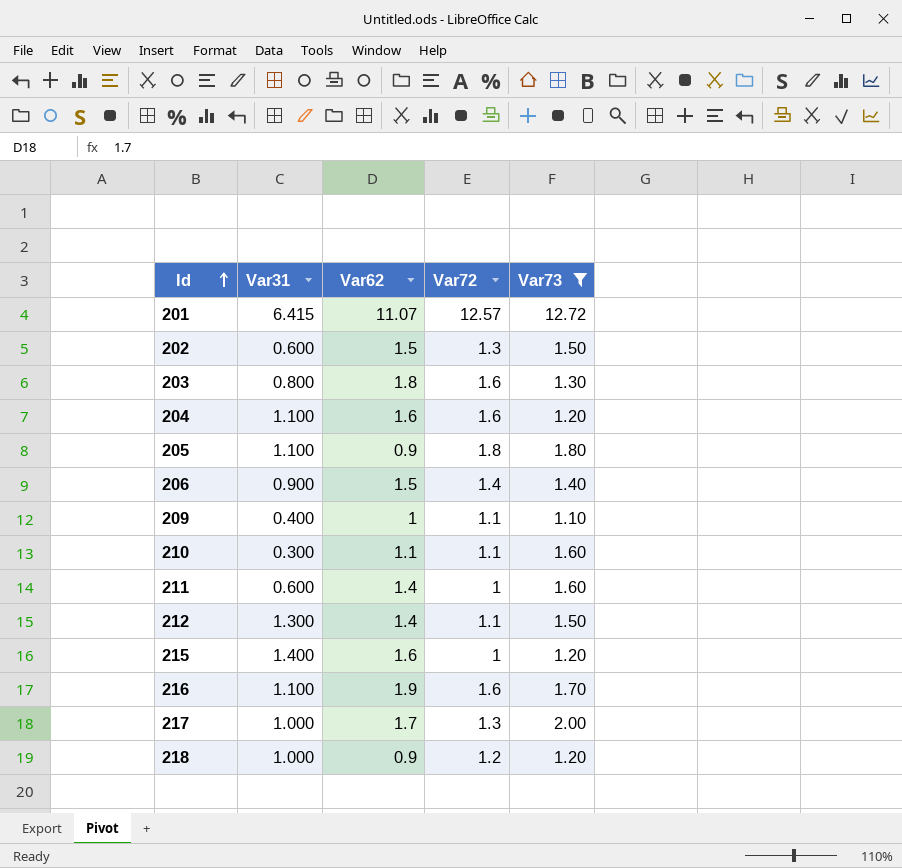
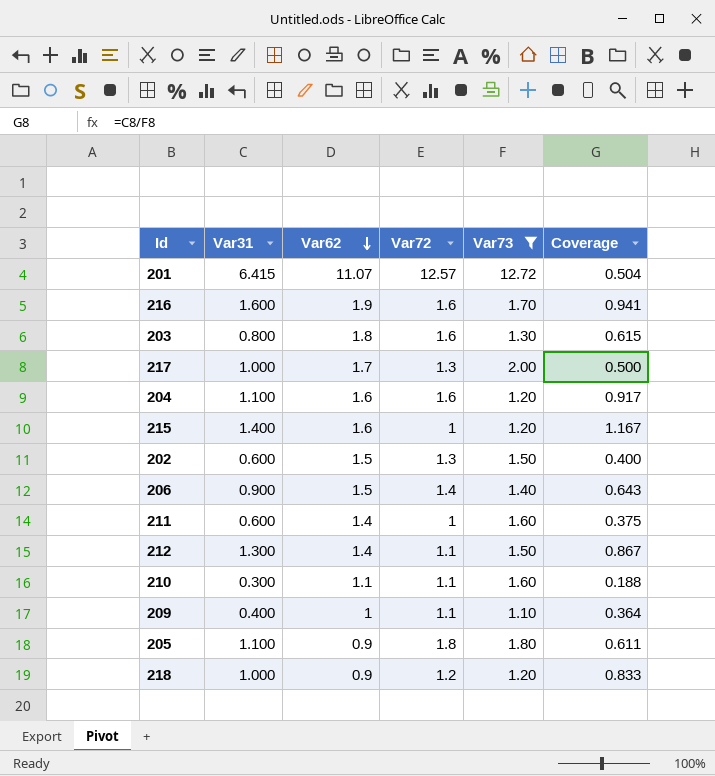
row order: Id ascending -> Var62 descending
column Coverage | formula: none -> [Var31] / [Var73]
216 | Var31: 1.100 -> 1.600

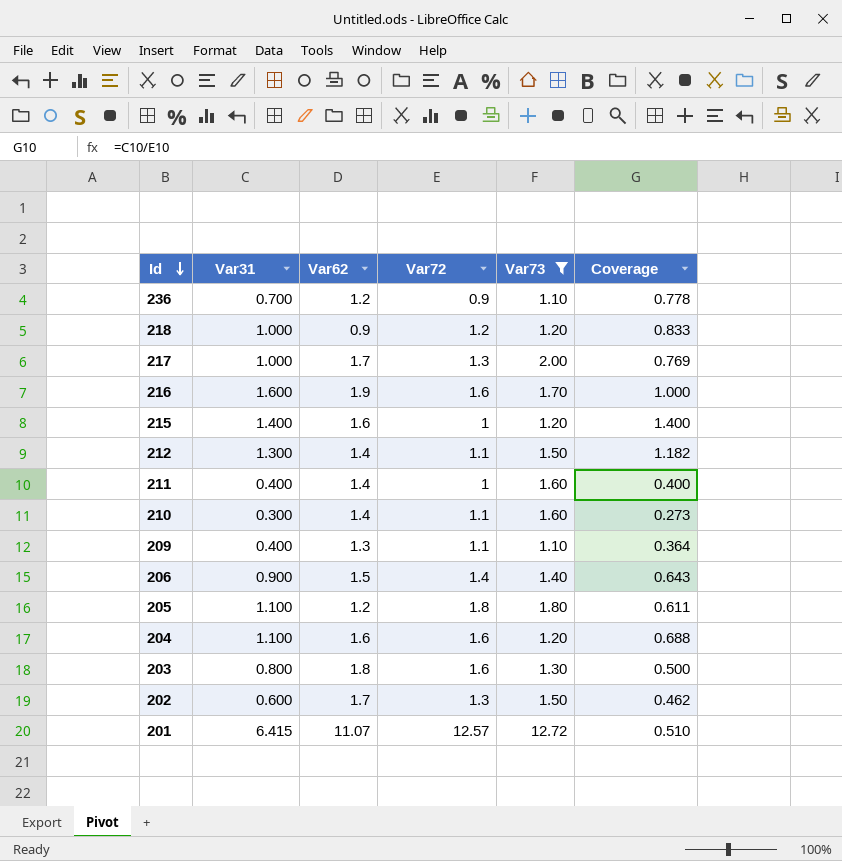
row order: Var62 descending -> Id descending
column Coverage | formula: [Var31] / [Var73] -> [Var31] / [Var72]
row 236: none -> 0.700 | 1.2 | 0.9 | 1.10 | 0.778
211 | Var31: 0.600 -> 0.400
210 | Var62: 1.1 -> 1.4
209 | Var62: 1 -> 1.3
205 | Var62: 0.9 -> 1.2
202 | Var62: 1.5 -> 1.7

